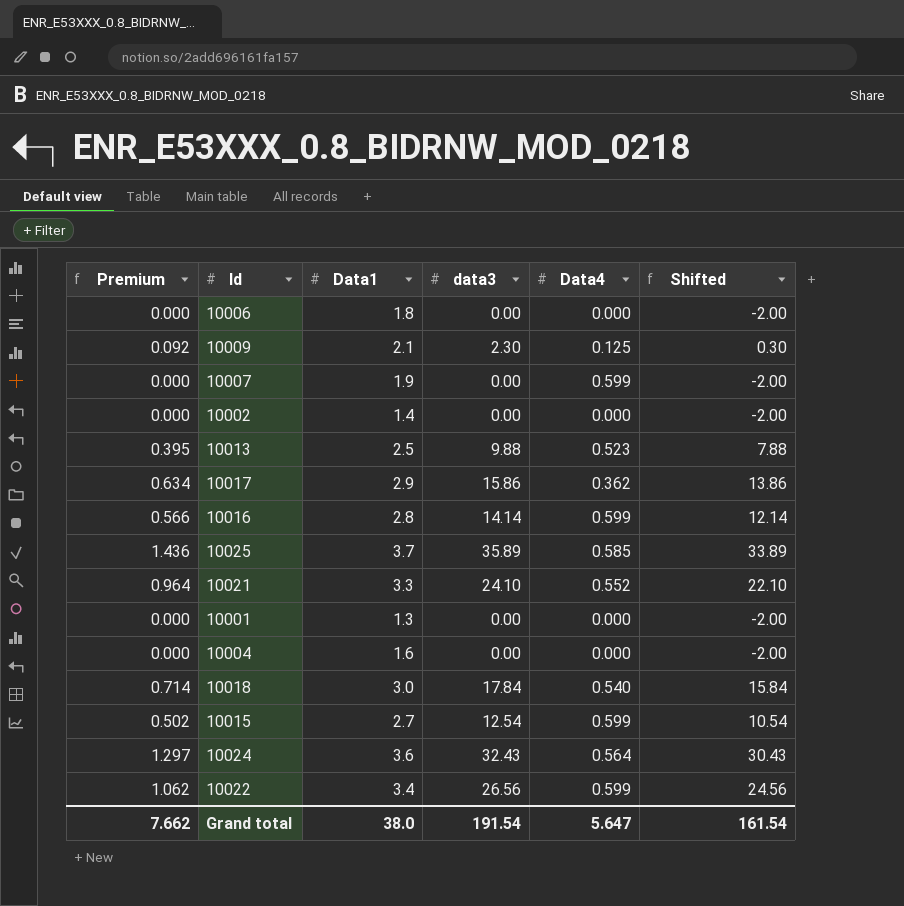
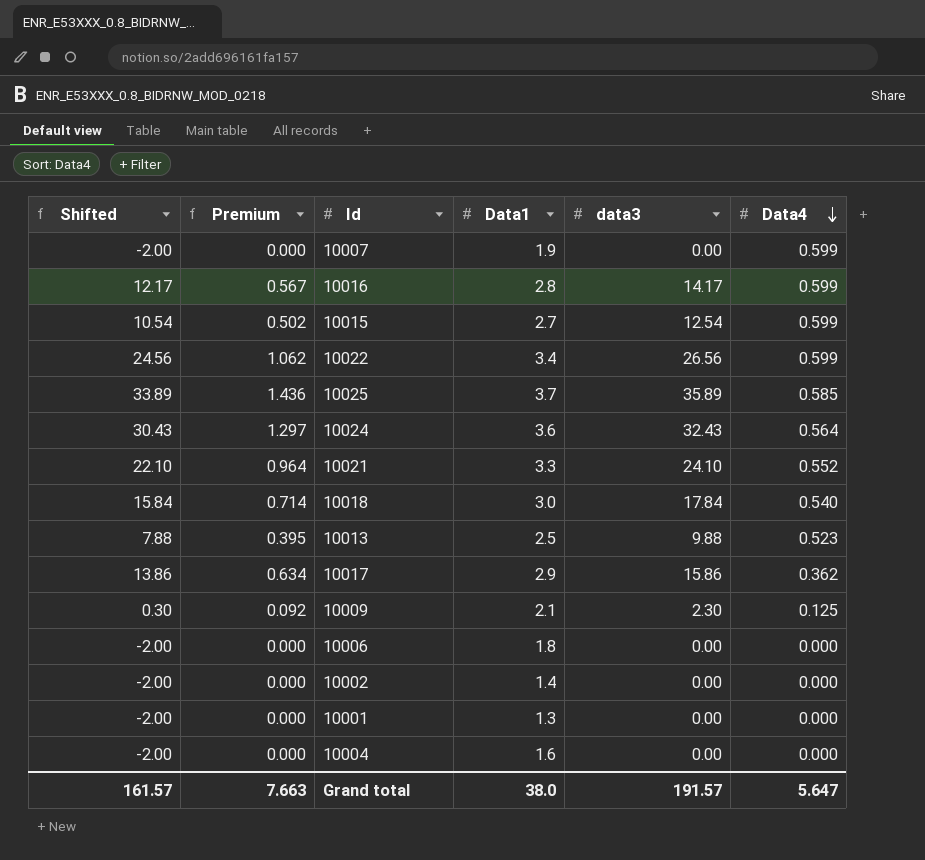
row order: none -> Data4 descending
column Shifted | position: 6 -> 1
10016 | Shifted: 12.14 -> 12.17
10016 | Premium: 0.566 -> 0.567
10016 | data3: 14.14 -> 14.17
Grand total | Shifted: 161.54 -> 161.57
Grand total | Premium: 7.662 -> 7.663
Grand total | data3: 191.54 -> 191.57

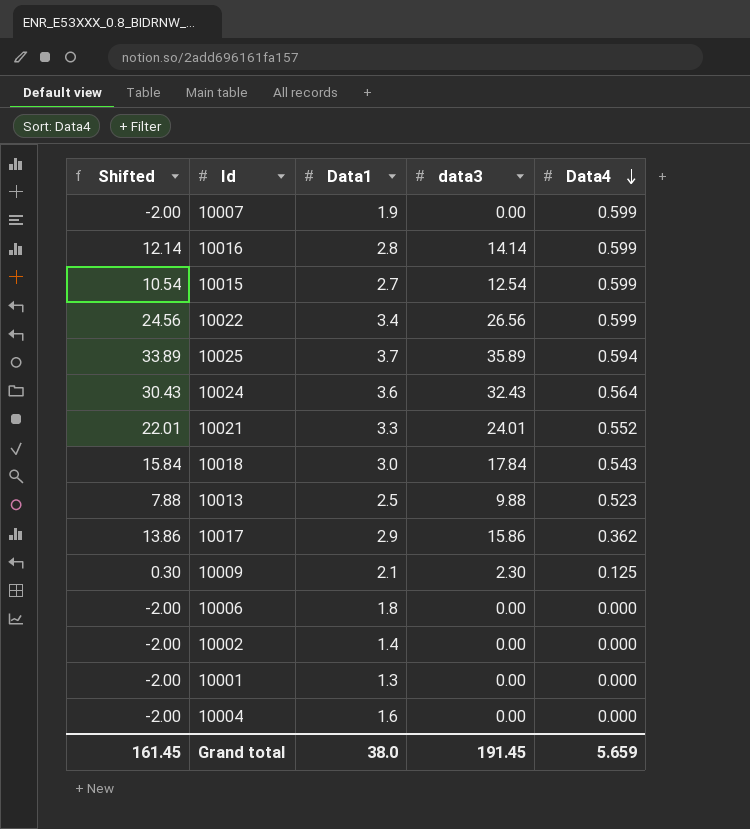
column Premium | formula: [data3] * 0.04 -> none
10016 | Shifted: 12.17 -> 12.14
10016 | data3: 14.17 -> 14.14
10025 | Data4: 0.585 -> 0.594
10021 | Shifted: 22.10 -> 22.01
10021 | data3: 24.10 -> 24.01
10018 | Data4: 0.540 -> 0.543
Grand total | Shifted: 161.57 -> 161.45
Grand total | data3: 191.57 -> 191.45
Grand total | Data4: 5.647 -> 5.659

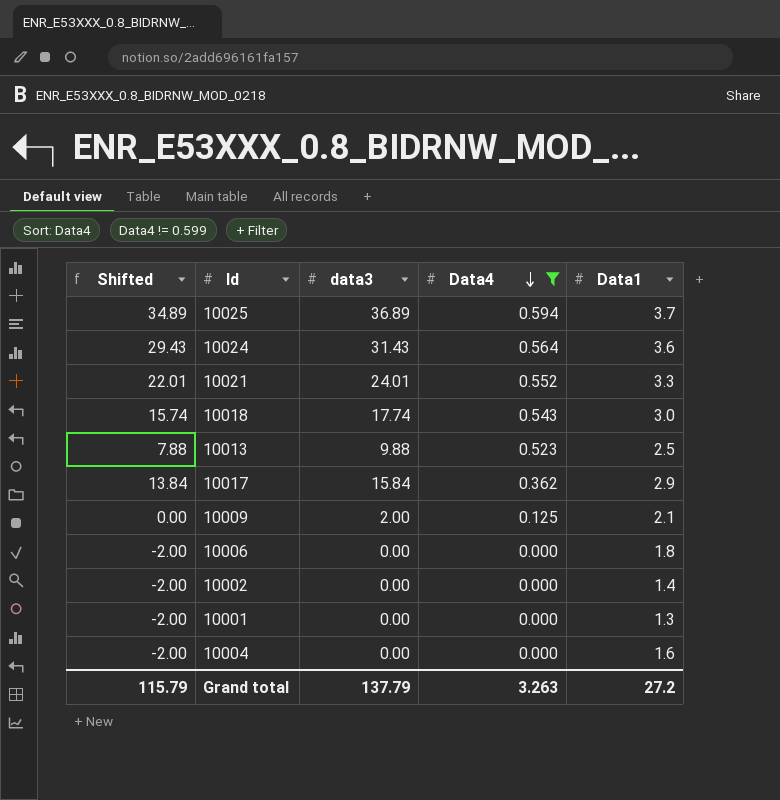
filter: none -> Data4 != 0.599
column Data1 | position: 3 -> 5
10025 | Shifted: 33.89 -> 34.89
10025 | data3: 35.89 -> 36.89
10024 | Shifted: 30.43 -> 29.43
10024 | data3: 32.43 -> 31.43
10018 | Shifted: 15.84 -> 15.74
10018 | data3: 17.84 -> 17.74
10017 | Shifted: 13.86 -> 13.84
10017 | data3: 15.86 -> 15.84
10009 | Shifted: 0.30 -> 0.00
10009 | data3: 2.30 -> 2.00
Grand total | Shifted: 161.45 -> 115.79
Grand total | data3: 191.45 -> 137.79
Grand total | Data4: 5.659 -> 3.263
Grand total | Data1: 38.0 -> 27.2

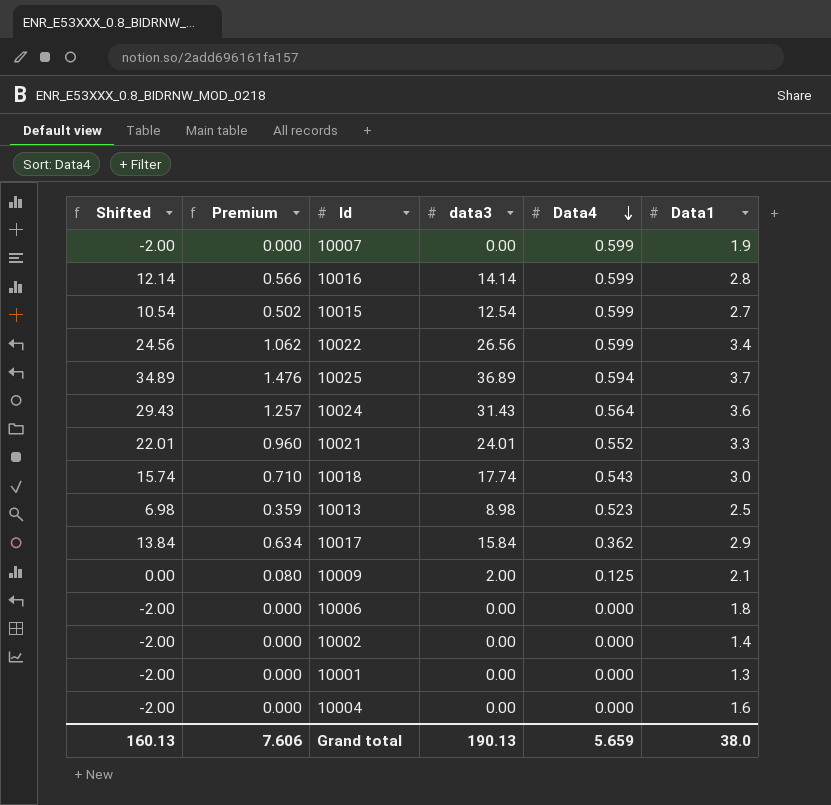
filter: Data4 != 0.599 -> none
column Premium | formula: none -> [data3] * 0.04
10013 | Shifted: 7.88 -> 6.98
10013 | data3: 9.88 -> 8.98
Grand total | Shifted: 115.79 -> 160.13
Grand total | data3: 137.79 -> 190.13
Grand total | Data4: 3.263 -> 5.659
Grand total | Data1: 27.2 -> 38.0

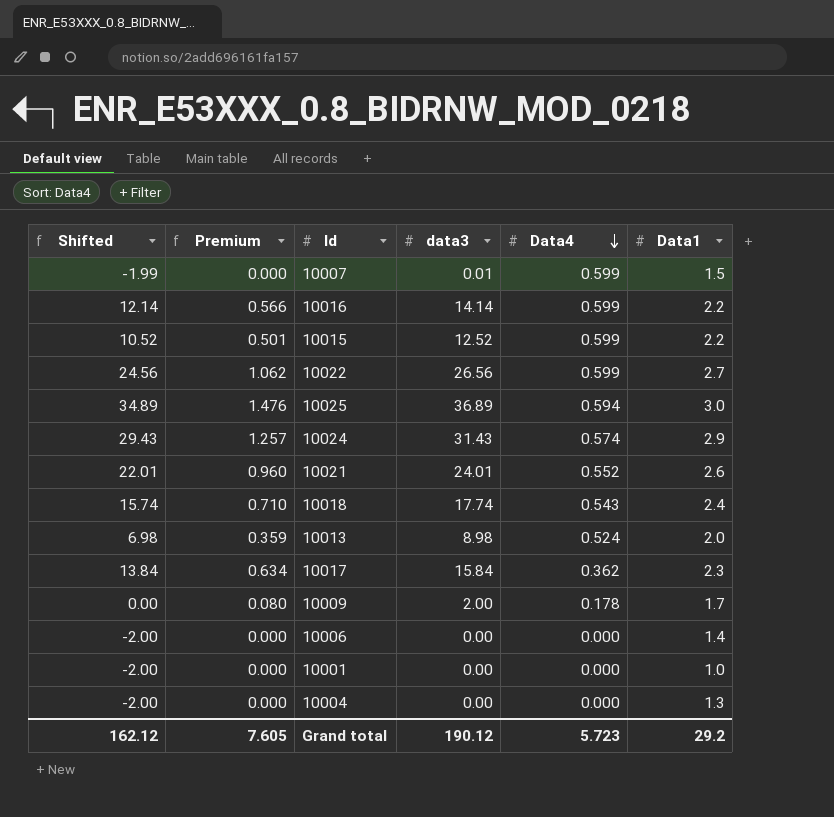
row 10002: -2.00 | 0.000 | 0.00 | 0.000 | 1.4 -> none
10007 | Shifted: -2.00 -> -1.99
10007 | data3: 0.00 -> 0.01
10007 | Data1: 1.9 -> 1.5
10016 | Data1: 2.8 -> 2.2
10015 | Shifted: 10.54 -> 10.52
10015 | Premium: 0.502 -> 0.501
10015 | data3: 12.54 -> 12.52
10015 | Data1: 2.7 -> 2.2
10022 | Data1: 3.4 -> 2.7
10025 | Data1: 3.7 -> 3.0
10024 | Data4: 0.564 -> 0.574
10024 | Data1: 3.6 -> 2.9
10021 | Data1: 3.3 -> 2.6
10018 | Data1: 3.0 -> 2.4
10013 | Data4: 0.523 -> 0.524
10013 | Data1: 2.5 -> 2.0
10017 | Data1: 2.9 -> 2.3
10009 | Data4: 0.125 -> 0.178
10009 | Data1: 2.1 -> 1.7
10006 | Data1: 1.8 -> 1.4
10001 | Data1: 1.3 -> 1.0
10004 | Data1: 1.6 -> 1.3
Grand total | Shifted: 160.13 -> 162.12
Grand total | Premium: 7.606 -> 7.605
Grand total | data3: 190.13 -> 190.12
Grand total | Data4: 5.659 -> 5.723
Grand total | Data1: 38.0 -> 29.2

